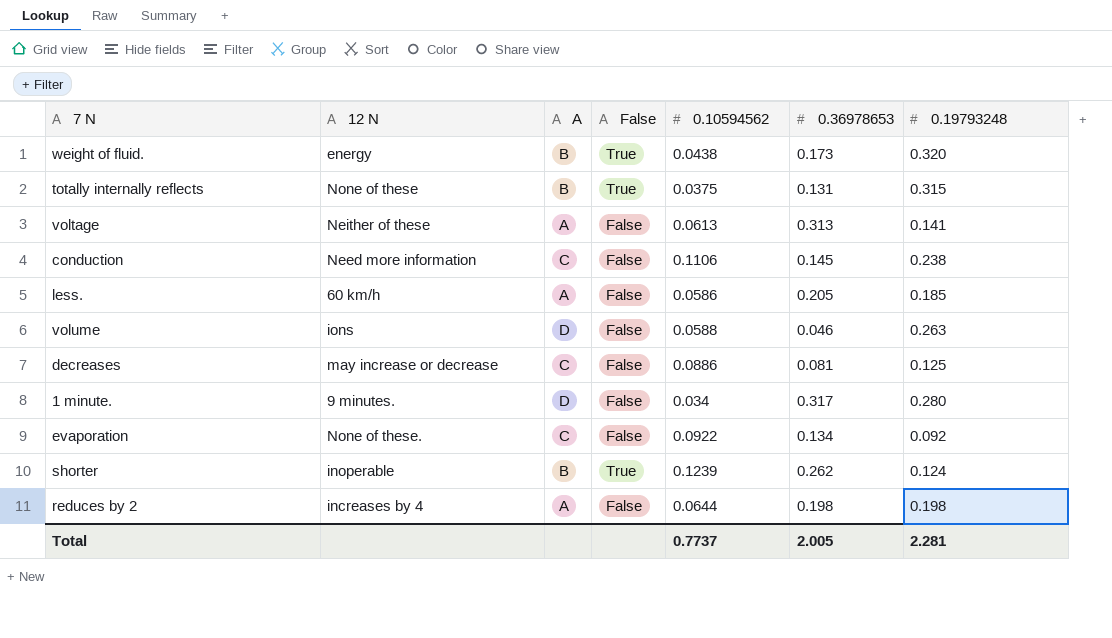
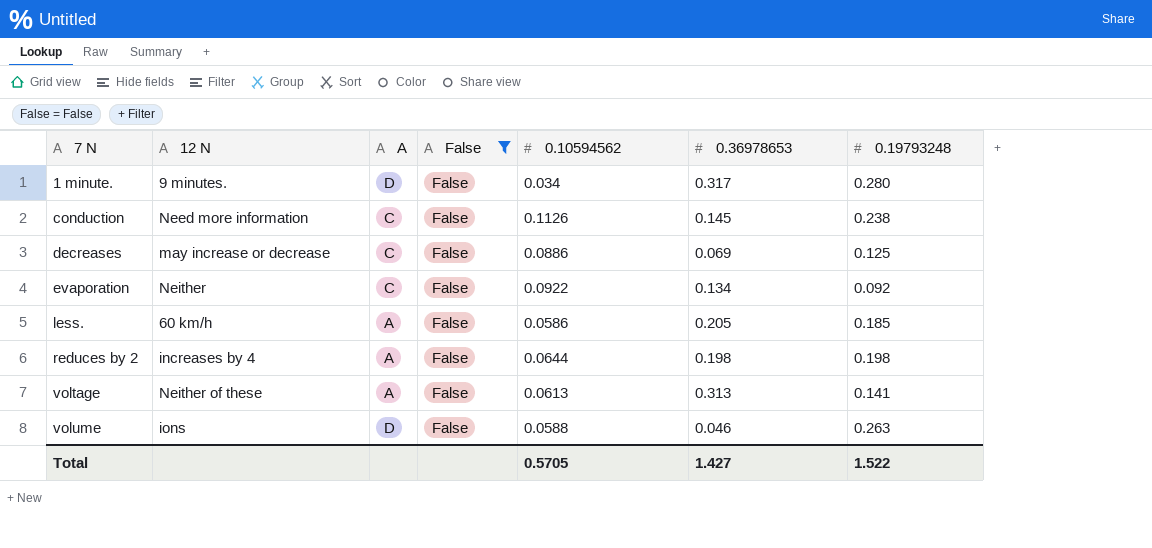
filter: none -> False = False
row order: none -> 7 N ascending
conduction | 0.10594562: 0.1106 -> 0.1126
decreases | 0.36978653: 0.081 -> 0.069
evaporation | 12 N: None of these. -> Neither
Total | 0.10594562: 0.7737 -> 0.5705
Total | 0.36978653: 2.005 -> 1.427
Total | 0.19793248: 2.281 -> 1.522

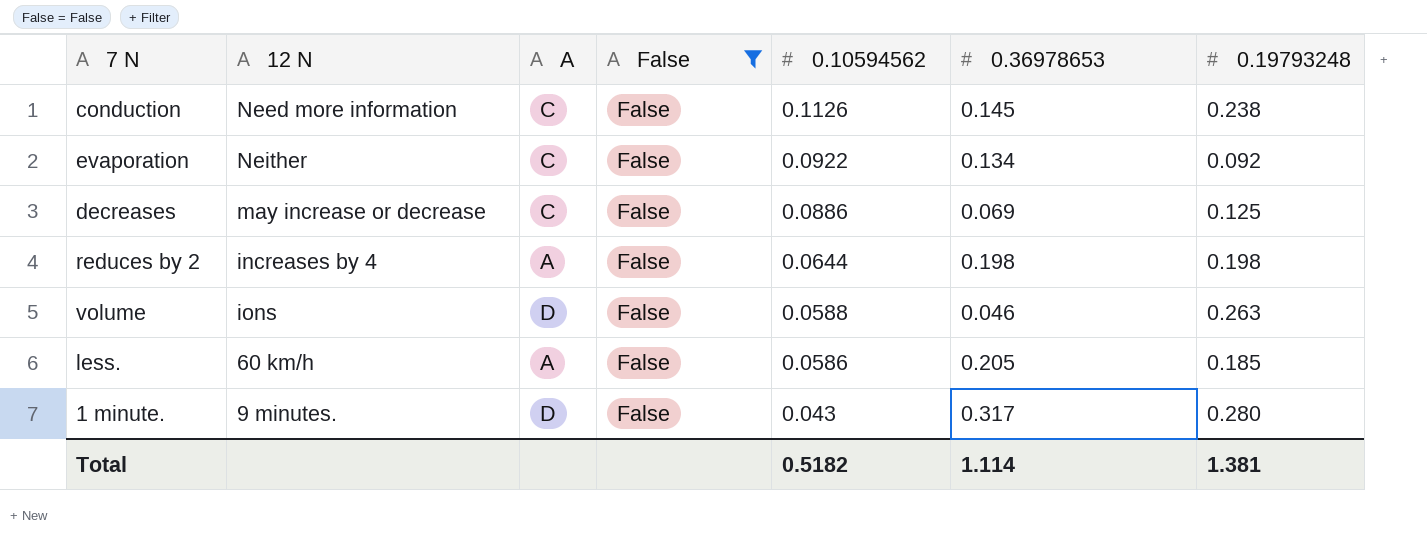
row order: 7 N ascending -> 0.10594562 descending
row voltage: Neither of these | A | False | 0.0613 | 0.313 | 0.141 -> none
1 minute. | 0.10594562: 0.034 -> 0.043
Total | 0.10594562: 0.5705 -> 0.5182
Total | 0.36978653: 1.427 -> 1.114
Total | 0.19793248: 1.522 -> 1.381

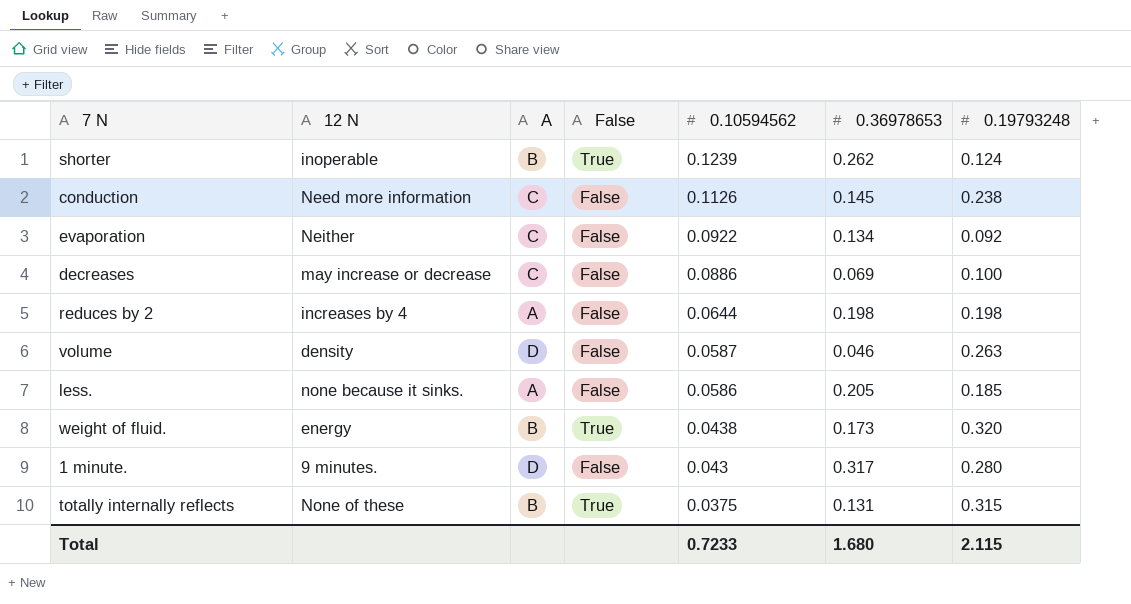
filter: False = False -> none
decreases | 0.19793248: 0.125 -> 0.100
volume | 12 N: ions -> density
volume | 0.10594562: 0.0588 -> 0.0587
less. | 12 N: 60 km/h -> none because it sinks.
Total | 0.10594562: 0.5182 -> 0.7233
Total | 0.36978653: 1.114 -> 1.680
Total | 0.19793248: 1.381 -> 2.115

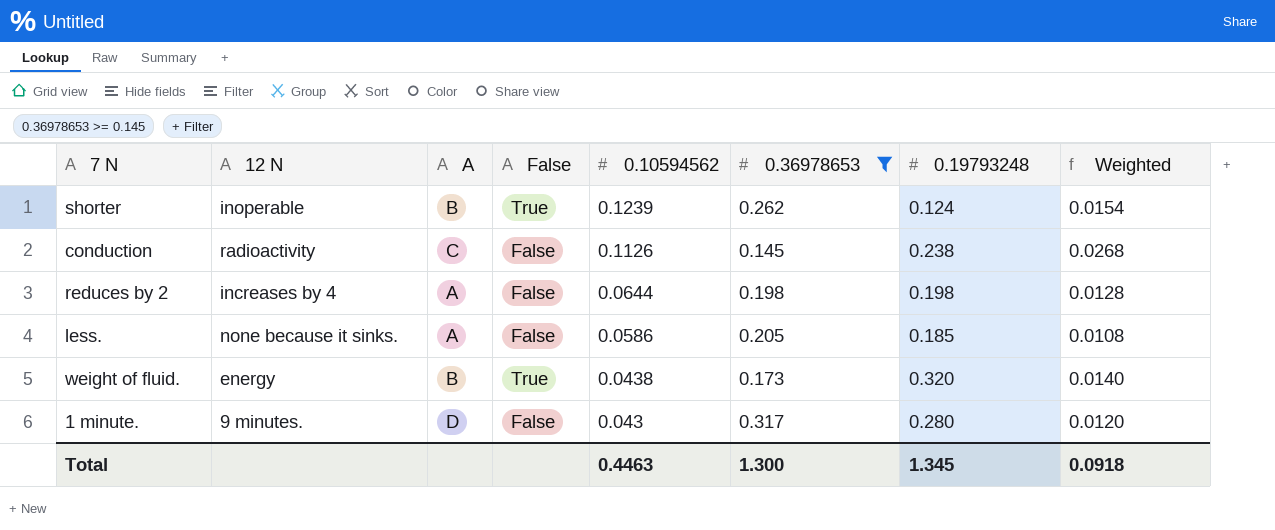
filter: none -> 0.36978653 >= 0.145
column Weighted | formula: none -> [0.10594562] * [0.19793248]
conduction | 12 N: Need more information -> radioactivity
Total | 0.10594562: 0.7233 -> 0.4463
Total | 0.36978653: 1.680 -> 1.300
Total | 0.19793248: 2.115 -> 1.345

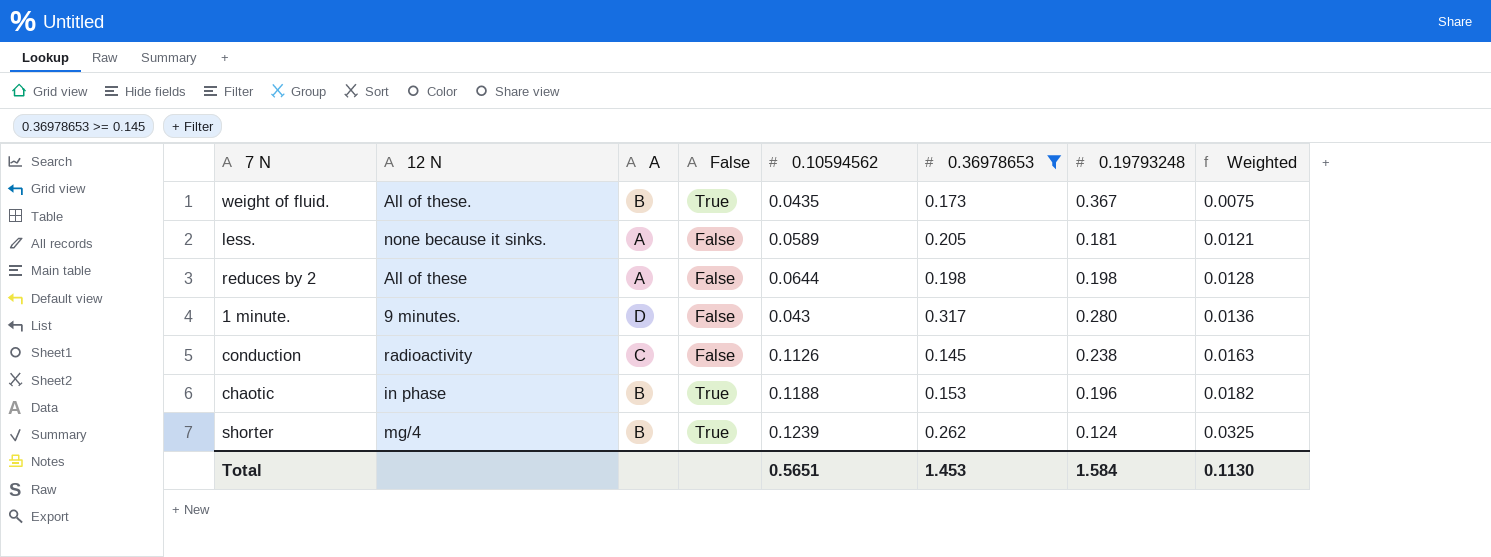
row order: 0.10594562 descending -> Weighted ascending
column Weighted | formula: [0.10594562] * [0.19793248] -> [0.10594562] * [0.36978653]
weight of fluid. | 12 N: energy -> All of these.
weight of fluid. | 0.10594562: 0.0438 -> 0.0435
weight of fluid. | 0.19793248: 0.320 -> 0.367
less. | 0.10594562: 0.0586 -> 0.0589
less. | 0.19793248: 0.185 -> 0.181
reduces by 2 | 12 N: increases by 4 -> All of these
row chaotic: none -> in phase | B | True | 0.1188 | 0.153 | 0.196 | 0.0182
shorter | 12 N: inoperable -> mg/4
Total | 0.10594562: 0.4463 -> 0.5651
Total | 0.36978653: 1.300 -> 1.453
Total | 0.19793248: 1.345 -> 1.584
Total | Weighted: 0.0918 -> 0.1130

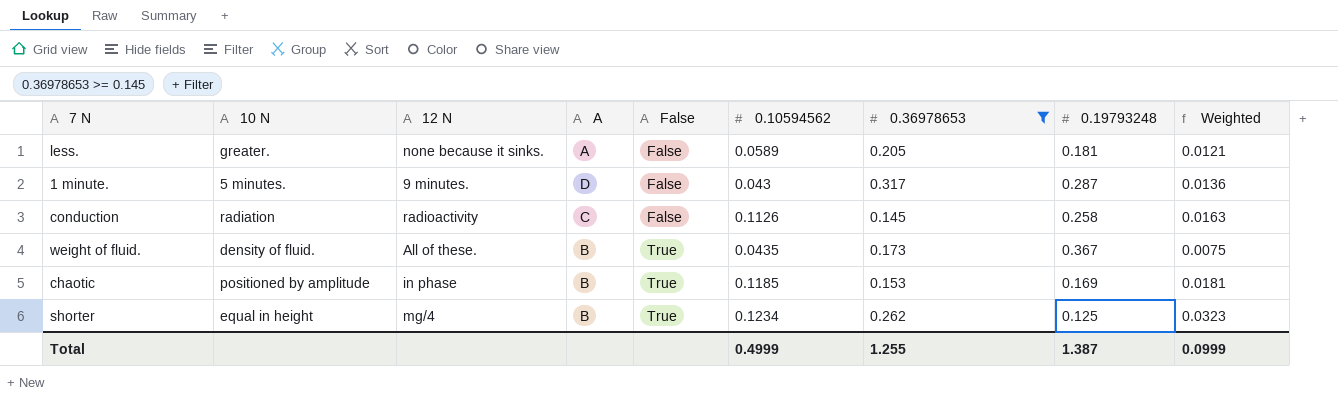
row order: Weighted ascending -> False ascending
column 10 N | position: none -> 2
row reduces by 2: All of these | A | False | 0.0644 | 0.198 | 0.198 | 0.0128 -> none
1 minute. | 0.19793248: 0.280 -> 0.287
conduction | 0.19793248: 0.238 -> 0.258
chaotic | 0.10594562: 0.1188 -> 0.1185
chaotic | 0.19793248: 0.196 -> 0.169
chaotic | Weighted: 0.0182 -> 0.0181
shorter | 0.10594562: 0.1239 -> 0.1234
shorter | 0.19793248: 0.124 -> 0.125
shorter | Weighted: 0.0325 -> 0.0323
Total | 0.10594562: 0.5651 -> 0.4999
Total | 0.36978653: 1.453 -> 1.255
Total | 0.19793248: 1.584 -> 1.387
Total | Weighted: 0.1130 -> 0.0999

